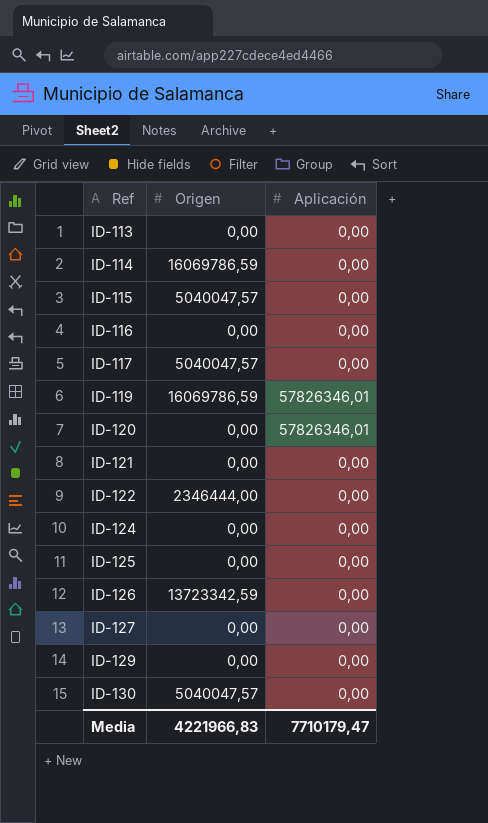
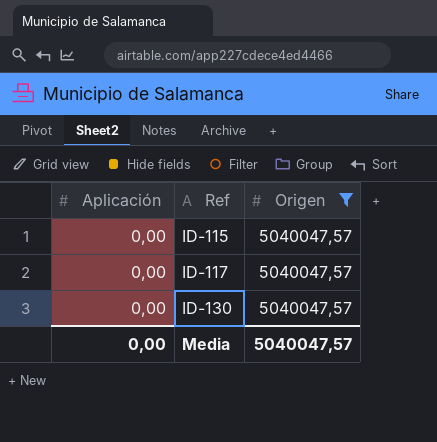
filter: none -> Origen = 5040047,57
column Aplicación | position: 3 -> 1
Media | Aplicación: 7710179,47 -> 0,00
Media | Origen: 4221966,83 -> 5040047,57

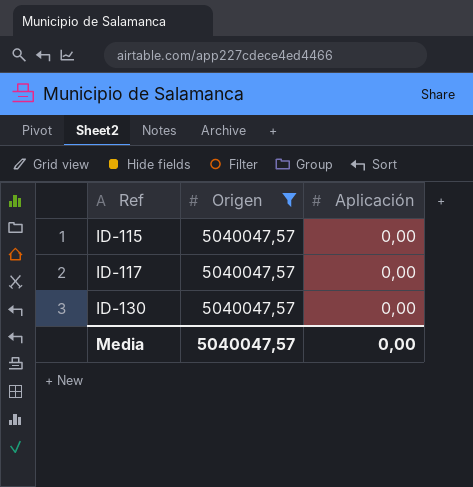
column Aplicación | position: 1 -> 3

